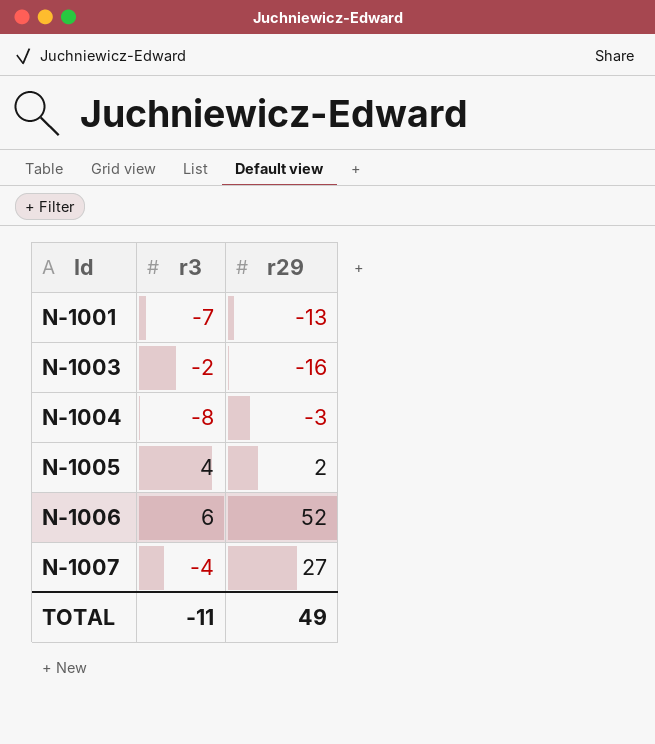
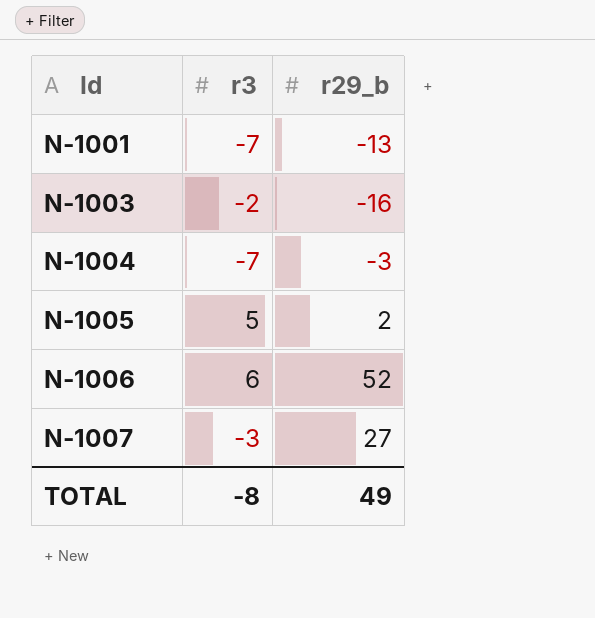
column name: r29 -> r29_b
N-1004 | r3: -8 -> -7
N-1005 | r3: 4 -> 5
N-1007 | r3: -4 -> -3
TOTAL | r3: -11 -> -8

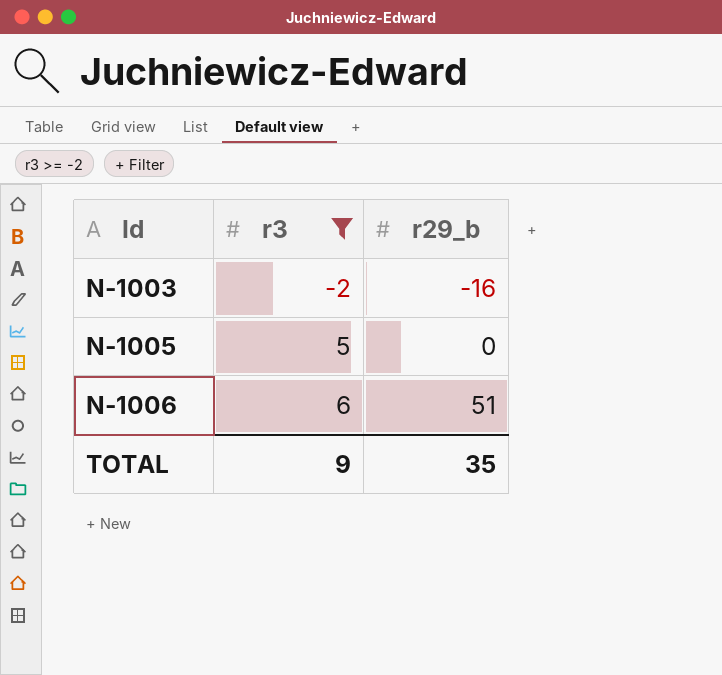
filter: none -> r3 >= -2
N-1005 | r29_b: 2 -> 0
N-1006 | r29_b: 52 -> 51
TOTAL | r3: -8 -> 9
TOTAL | r29_b: 49 -> 35

